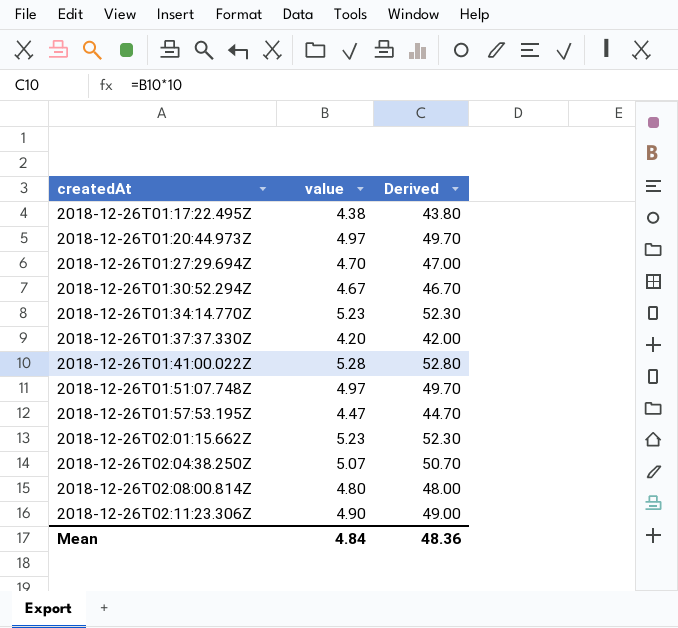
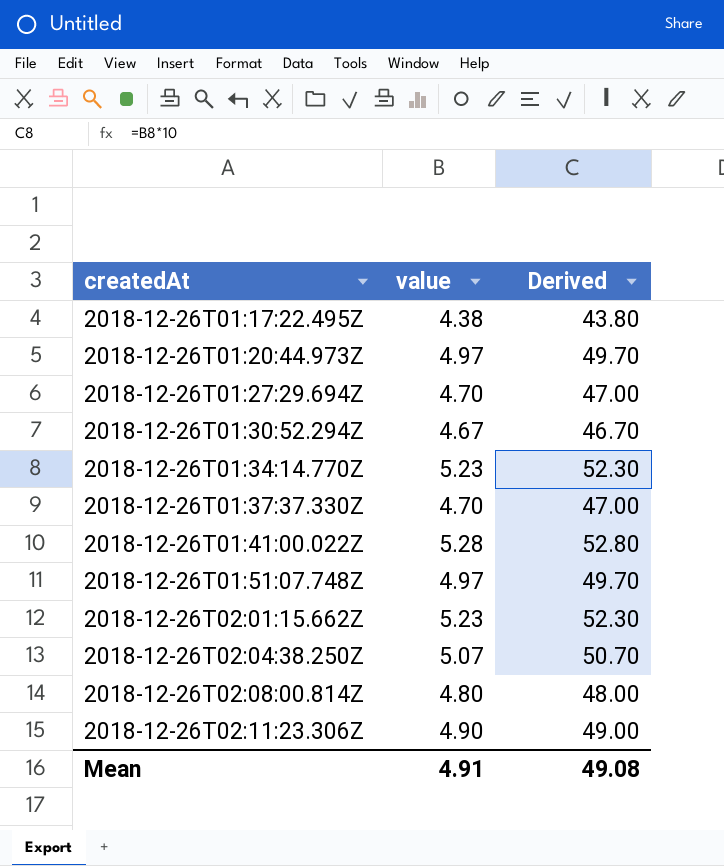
row 2018-12-26T01:57:53.195Z: 4.47 | 44.70 -> none
2018-12-26T01:37:37.330Z | value: 4.20 -> 4.70
2018-12-26T01:37:37.330Z | Derived: 42.00 -> 47.00
Mean | value: 4.84 -> 4.91
Mean | Derived: 48.36 -> 49.08

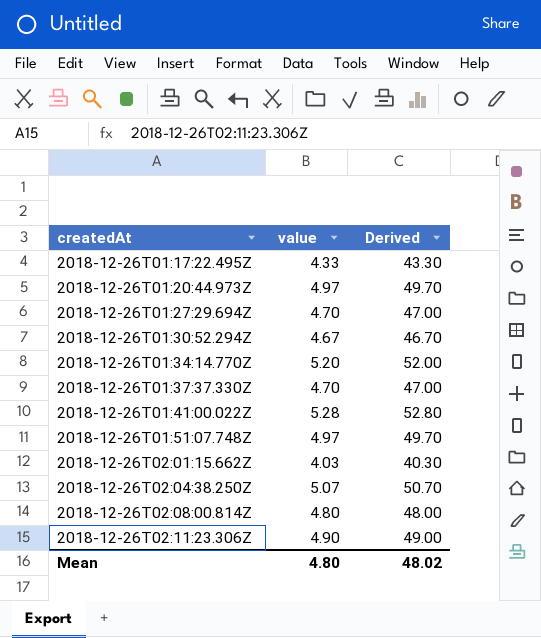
2018-12-26T01:17:22.495Z | value: 4.38 -> 4.33
2018-12-26T01:17:22.495Z | Derived: 43.80 -> 43.30
2018-12-26T01:34:14.770Z | value: 5.23 -> 5.20
2018-12-26T01:34:14.770Z | Derived: 52.30 -> 52.00
2018-12-26T02:01:15.662Z | value: 5.23 -> 4.03
2018-12-26T02:01:15.662Z | Derived: 52.30 -> 40.30
Mean | value: 4.91 -> 4.80
Mean | Derived: 49.08 -> 48.02

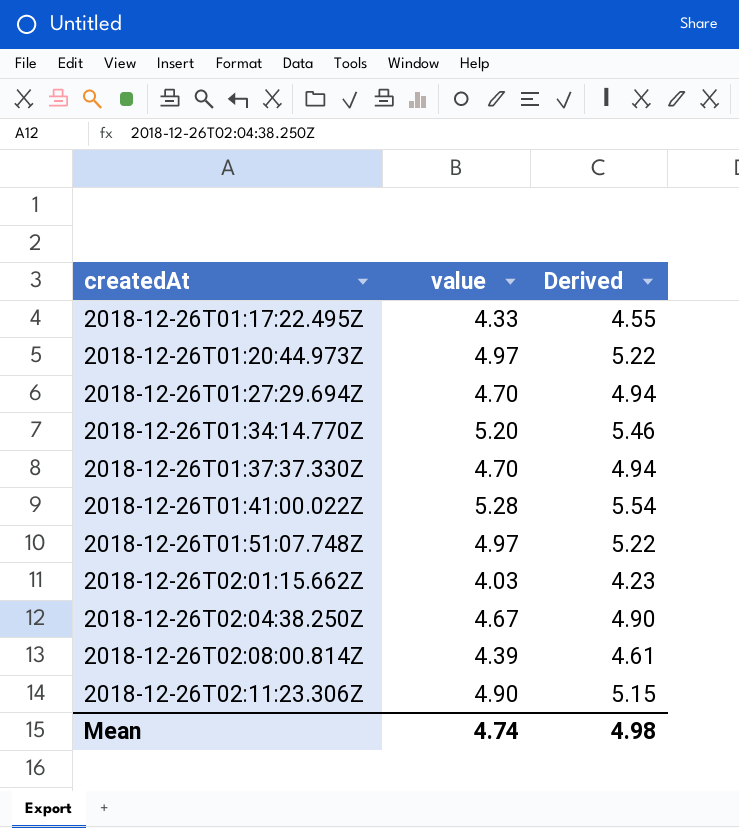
column Derived | formula: [value] * 10 -> [value] * 1.05
row 2018-12-26T01:30:52.294Z: 4.67 | 46.70 -> none
2018-12-26T02:04:38.250Z | value: 5.07 -> 4.67
2018-12-26T02:08:00.814Z | value: 4.80 -> 4.39
Mean | value: 4.80 -> 4.74
Mean | Derived: 48.02 -> 4.98

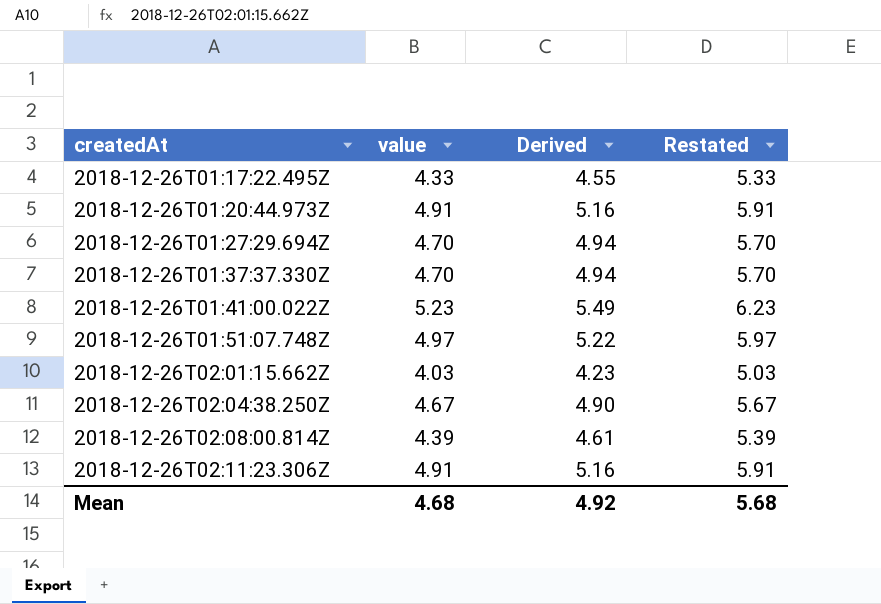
column Restated | formula: none -> [value] + 1
row 2018-12-26T01:34:14.770Z: 5.20 | 5.46 -> none
2018-12-26T01:20:44.973Z | value: 4.97 -> 4.91
2018-12-26T01:20:44.973Z | Derived: 5.22 -> 5.16
2018-12-26T01:41:00.022Z | value: 5.28 -> 5.23
2018-12-26T01:41:00.022Z | Derived: 5.54 -> 5.49
2018-12-26T02:11:23.306Z | value: 4.90 -> 4.91
2018-12-26T02:11:23.306Z | Derived: 5.15 -> 5.16
Mean | value: 4.74 -> 4.68
Mean | Derived: 4.98 -> 4.92

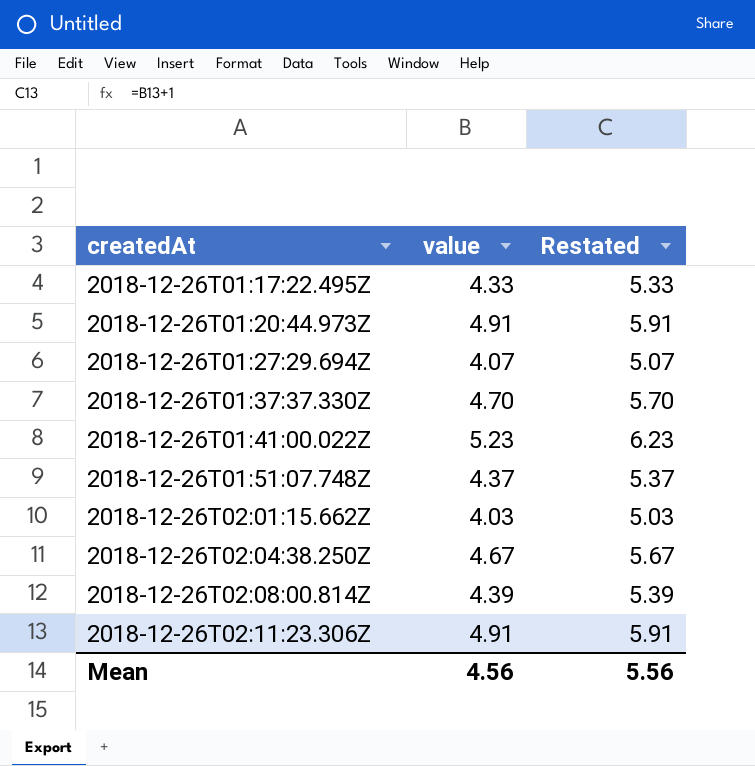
column Derived | formula: [value] * 1.05 -> none
2018-12-26T01:27:29.694Z | value: 4.70 -> 4.07
2018-12-26T01:27:29.694Z | Restated: 5.70 -> 5.07
2018-12-26T01:51:07.748Z | value: 4.97 -> 4.37
2018-12-26T01:51:07.748Z | Restated: 5.97 -> 5.37
Mean | value: 4.68 -> 4.56
Mean | Restated: 5.68 -> 5.56

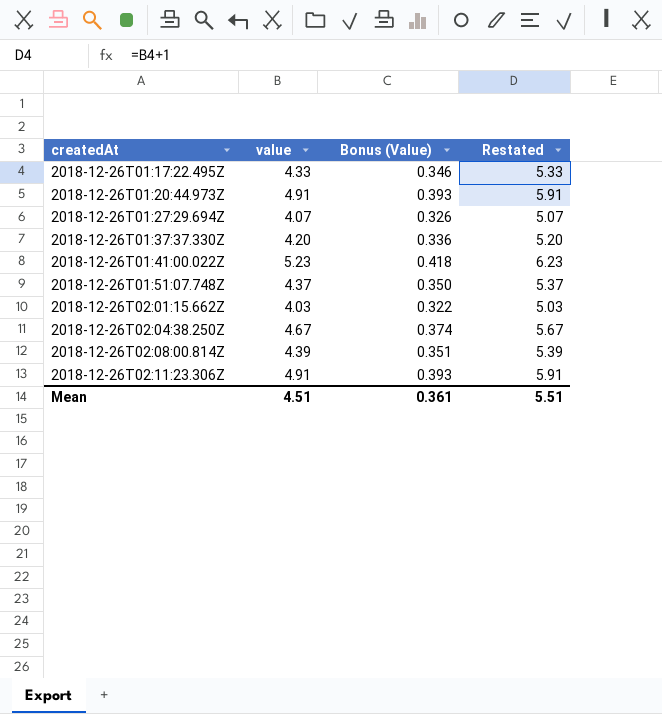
column Bonus (Value) | formula: none -> [value] * 0.08
2018-12-26T01:37:37.330Z | value: 4.70 -> 4.20
2018-12-26T01:37:37.330Z | Restated: 5.70 -> 5.20
Mean | value: 4.56 -> 4.51
Mean | Restated: 5.56 -> 5.51

